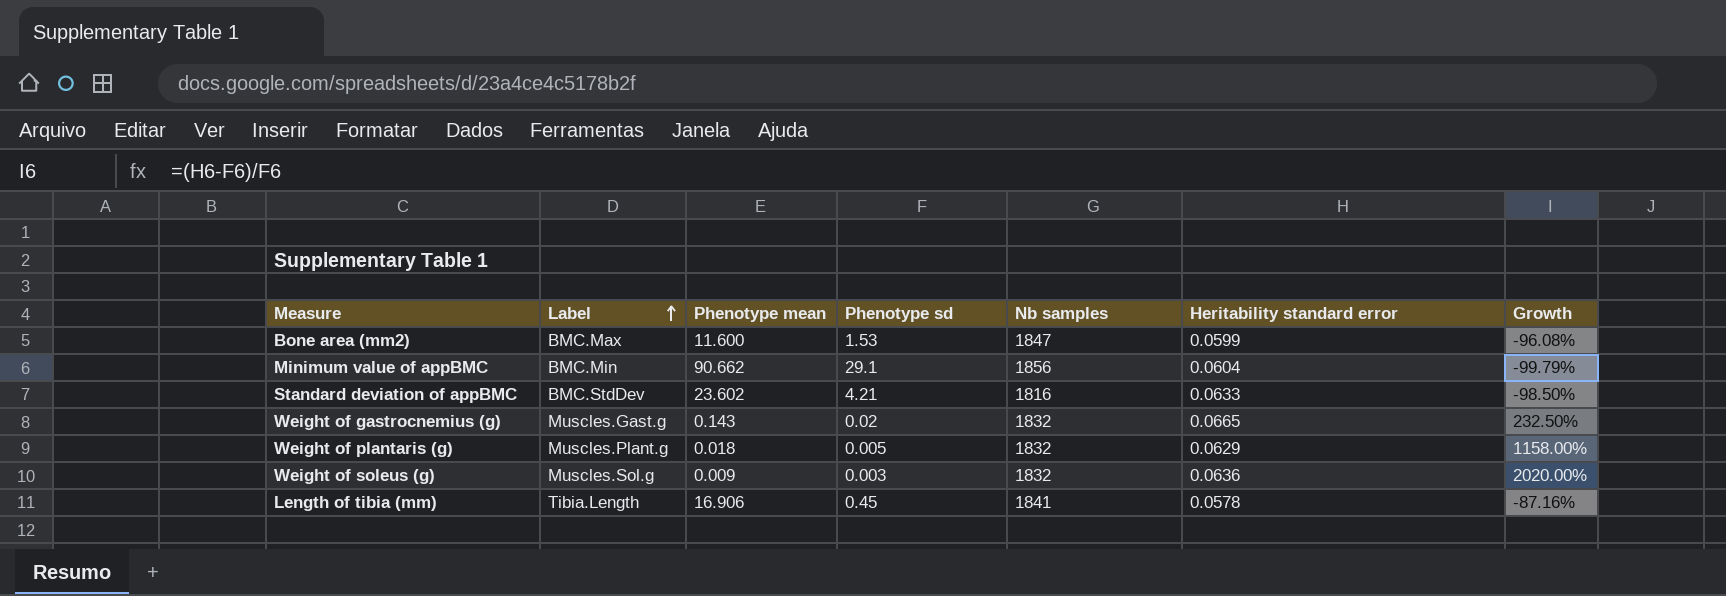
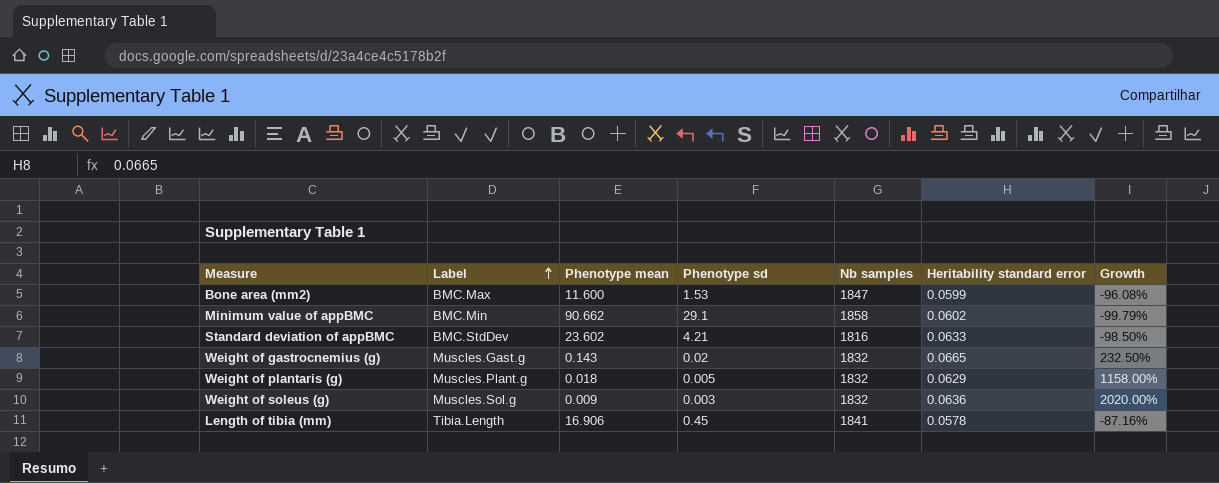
Minimum value of appBMC | Nb samples: 1856 -> 1858
Minimum value of appBMC | Heritability standard error: 0.0604 -> 0.0602

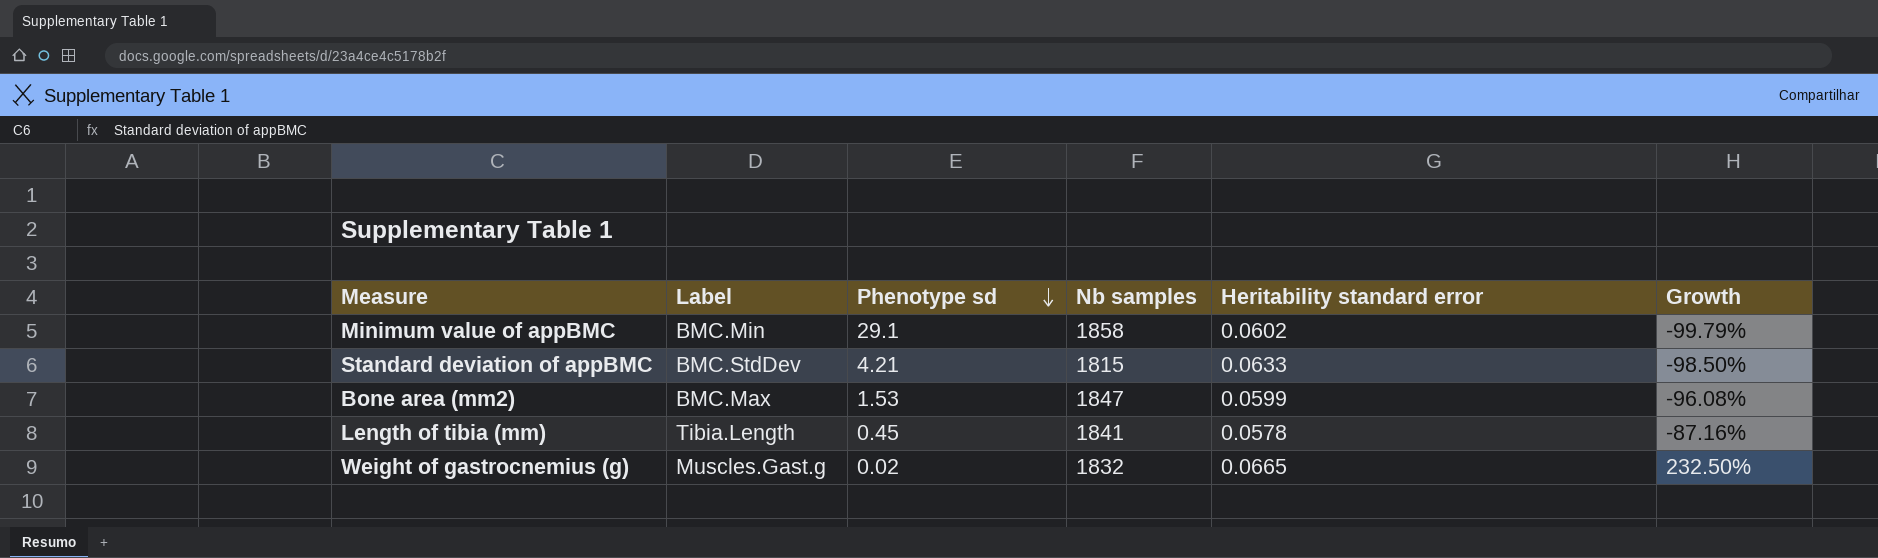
row order: Label ascending -> Phenotype sd descending
column Phenotype mean | position: 3 -> none
row Weight of plantaris (g): Muscles.Plant.g | 0.018 | 0.005 | 1832 | 0.0629 | 1158.00% -> none
row Weight of soleus (g): Muscles.Sol.g | 0.009 | 0.003 | 1832 | 0.0636 | 2020.00% -> none
Standard deviation of appBMC | Nb samples: 1816 -> 1815

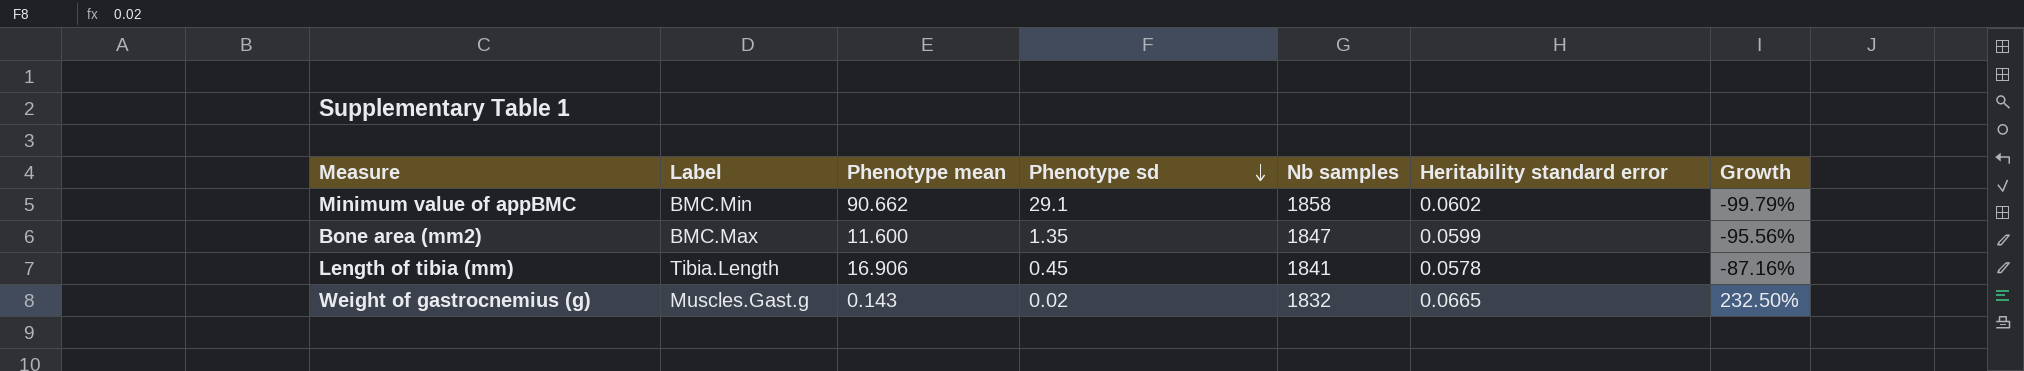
column Phenotype mean | position: none -> 3
row Standard deviation of appBMC: BMC.StdDev | 4.21 | 1815 | 0.0633 | -98.50% -> none
Bone area (mm2) | Phenotype sd: 1.53 -> 1.35
Bone area (mm2) | Growth: -96.08% -> -95.56%

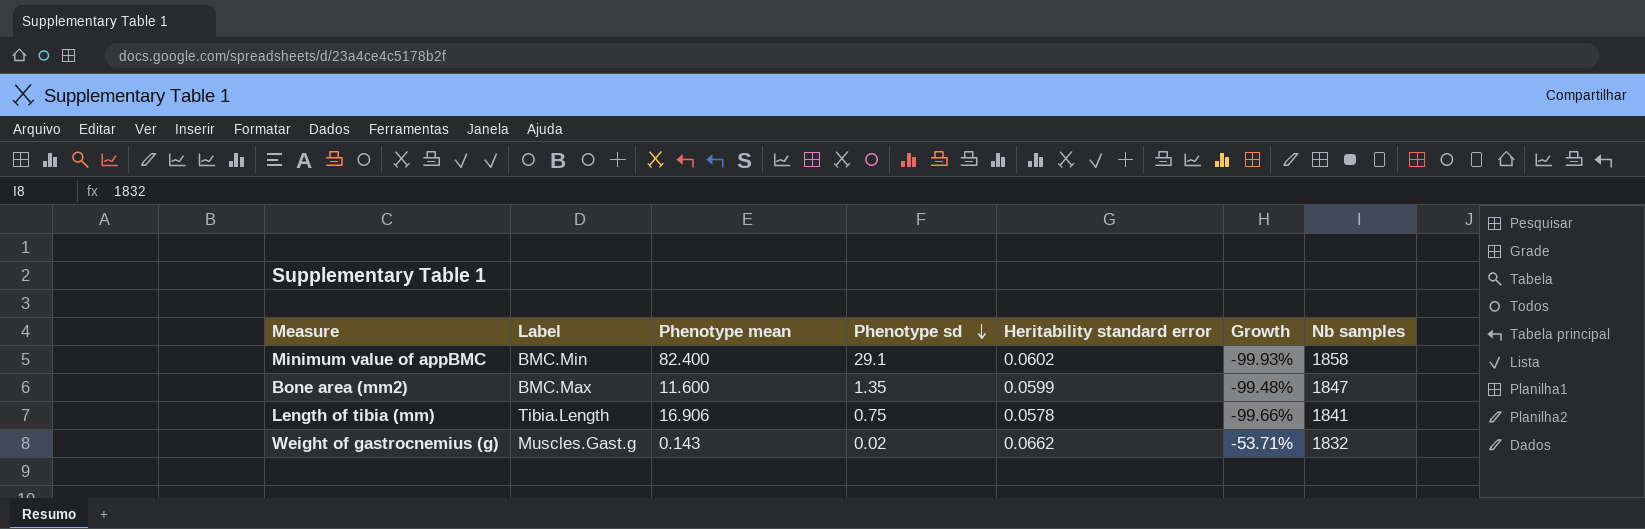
column Growth | formula: ([Heritability standard error] - [Phenotype sd]) / [Phenotype sd] -> ([Heritability standard error] - [Phenotype mean]) / [Phenotype mean]
column Nb samples | position: 5 -> 7
Minimum value of appBMC | Phenotype mean: 90.662 -> 82.400
Length of tibia (mm) | Phenotype sd: 0.45 -> 0.75
Weight of gastrocnemius (g) | Heritability standard error: 0.0665 -> 0.0662

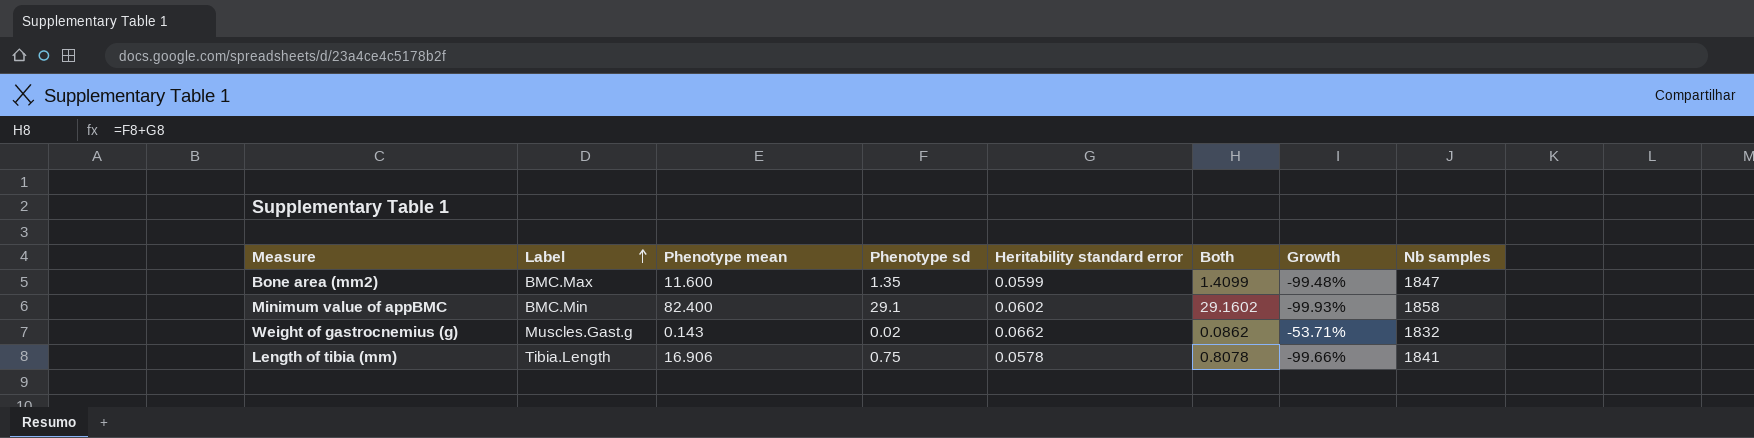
row order: Phenotype sd descending -> Label ascending
column Both | formula: none -> [Phenotype sd] + [Heritability standard error]

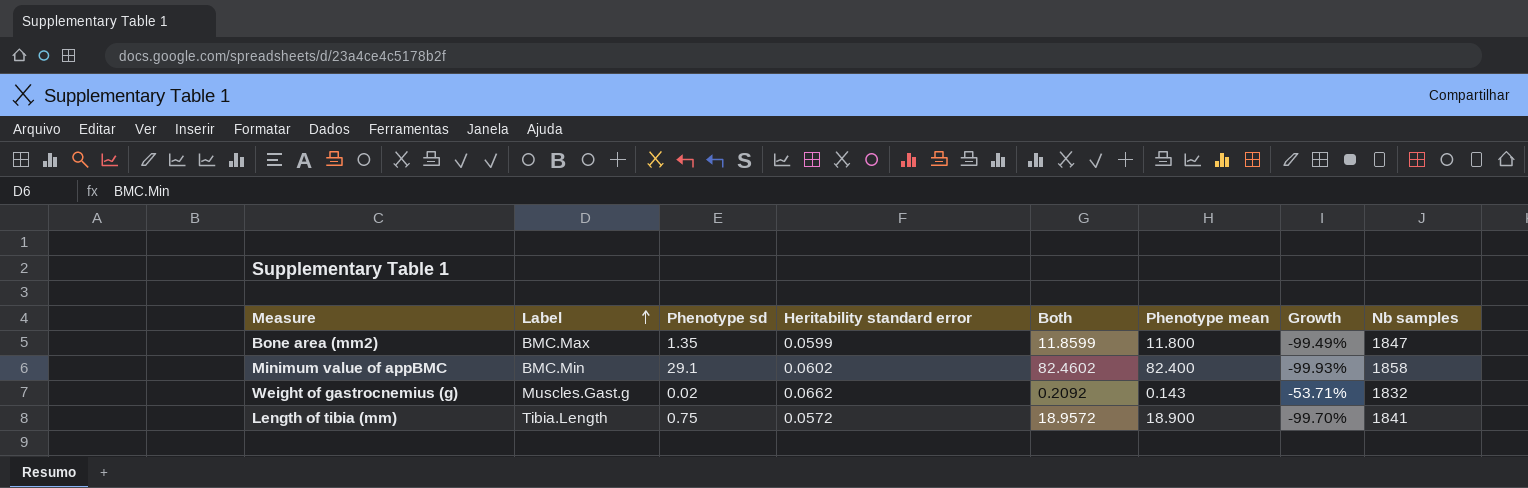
column Both | formula: [Phenotype sd] + [Heritability standard error] -> [Heritability standard error] + [Phenotype mean]
column Phenotype mean | position: 3 -> 6
Bone area (mm2) | Phenotype mean: 11.600 -> 11.800
Bone area (mm2) | Growth: -99.48% -> -99.49%
Length of tibia (mm) | Heritability standard error: 0.0578 -> 0.0572
Length of tibia (mm) | Phenotype mean: 16.906 -> 18.900
Length of tibia (mm) | Growth: -99.66% -> -99.70%

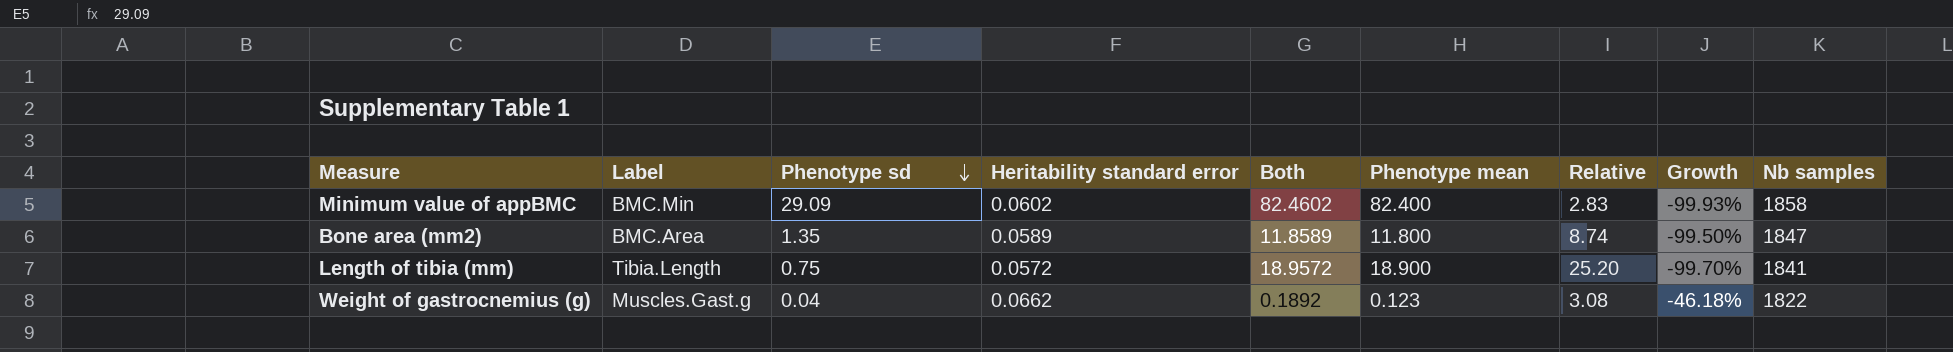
row order: Label ascending -> Phenotype sd descending
column Relative | formula: none -> [Phenotype mean] / [Phenotype sd]
Minimum value of appBMC | Phenotype sd: 29.1 -> 29.09
Bone area (mm2) | Label: BMC.Max -> BMC.Area
Bone area (mm2) | Heritability standard error: 0.0599 -> 0.0589
Bone area (mm2) | Both: 11.8599 -> 11.8589
Bone area (mm2) | Growth: -99.49% -> -99.50%
Weight of gastrocnemius (g) | Phenotype sd: 0.02 -> 0.04
Weight of gastrocnemius (g) | Both: 0.2092 -> 0.1892
Weight of gastrocnemius (g) | Phenotype mean: 0.143 -> 0.123
Weight of gastrocnemius (g) | Growth: -53.71% -> -46.18%
Weight of gastrocnemius (g) | Nb samples: 1832 -> 1822

